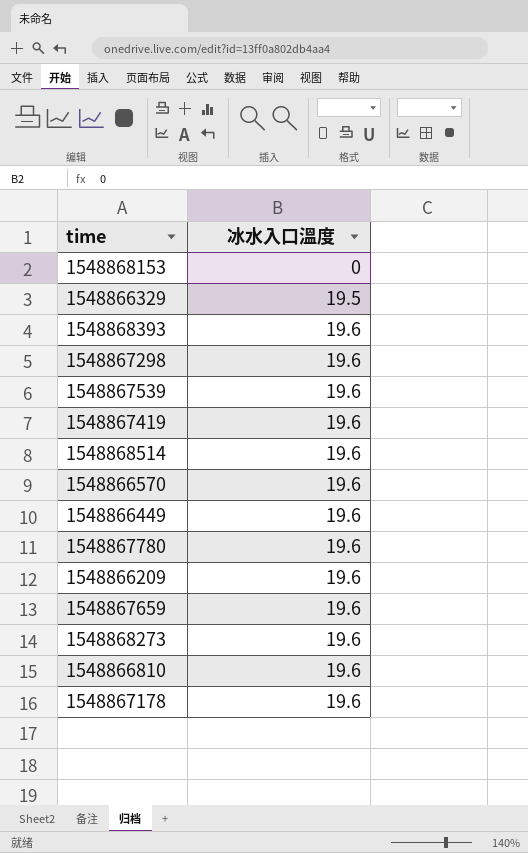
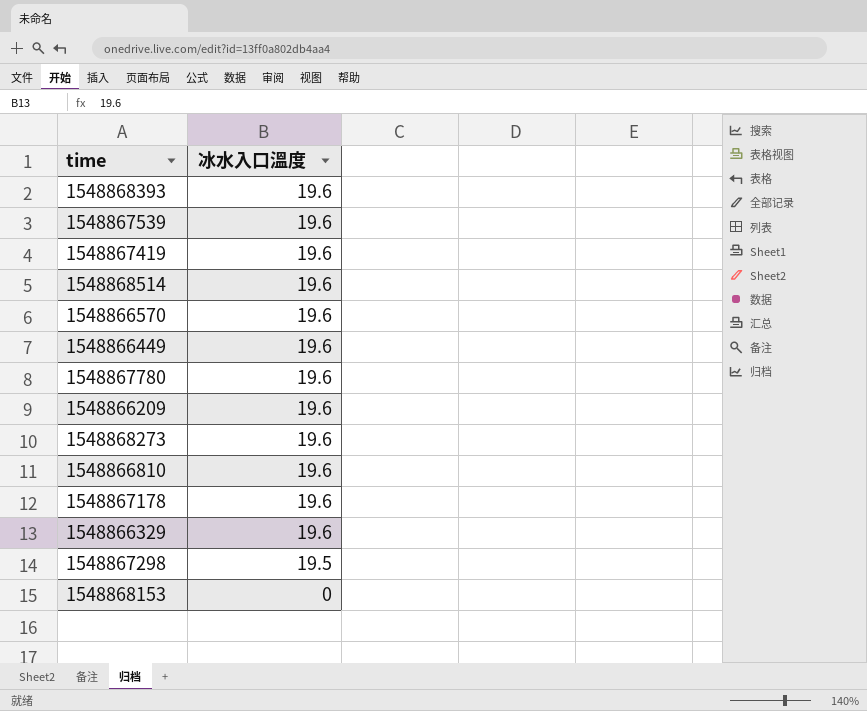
row order: 冰水入口溫度 ascending -> 冰水入口溫度 descending
row 1548867659: 19.6 -> none
1548866329 | 冰水入口溫度: 19.5 -> 19.6
1548867298 | 冰水入口溫度: 19.6 -> 19.5

